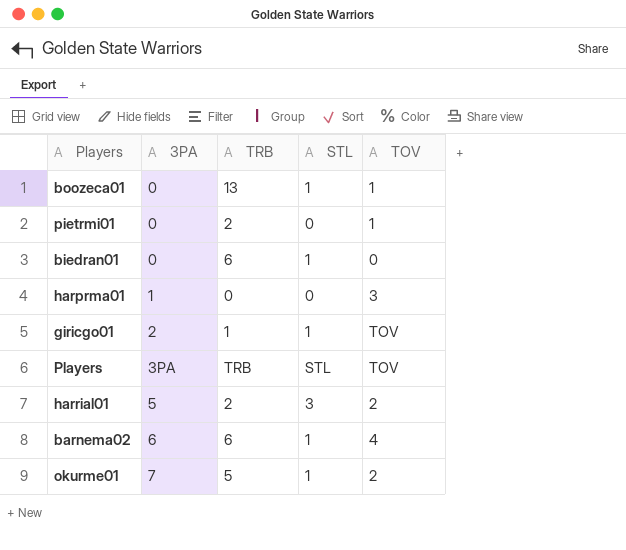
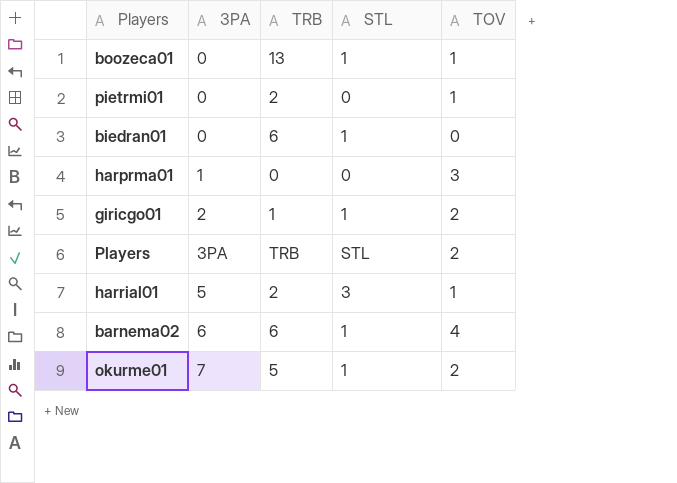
giricgo01 | TOV: TOV -> 2
Players | TOV: TOV -> 2
harrial01 | TOV: 2 -> 1

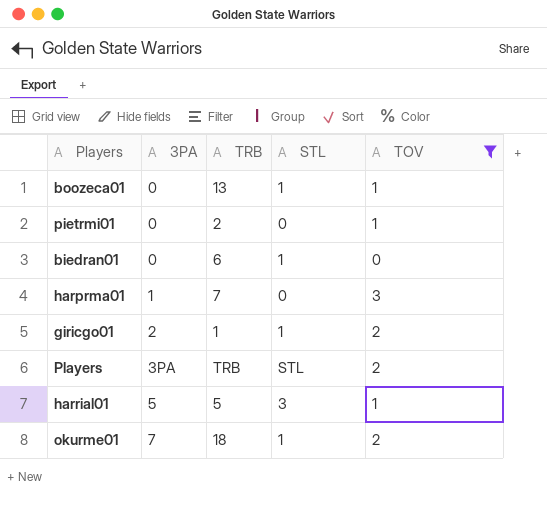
filter: none -> TOV != 4
harprma01 | TRB: 0 -> 7
harrial01 | TRB: 2 -> 5
okurme01 | TRB: 5 -> 18

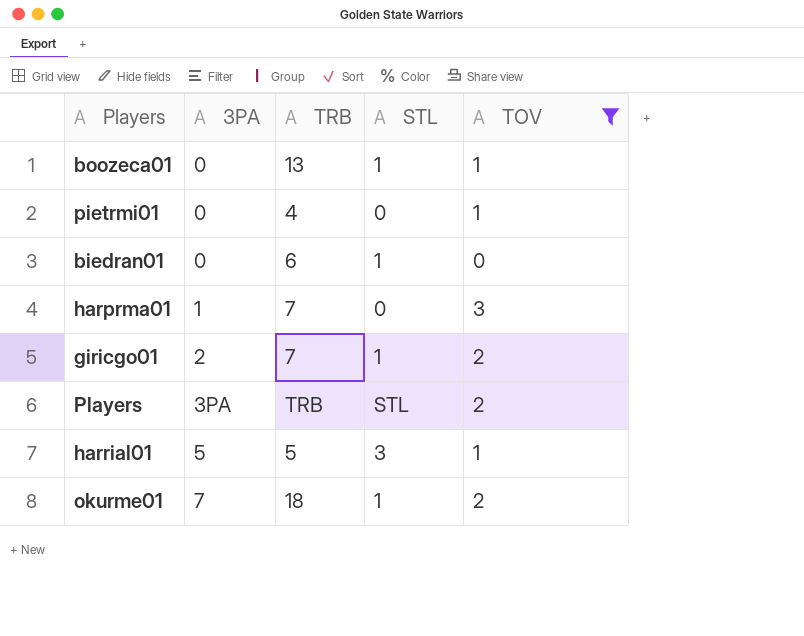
pietrmi01 | TRB: 2 -> 4
giricgo01 | TRB: 1 -> 7

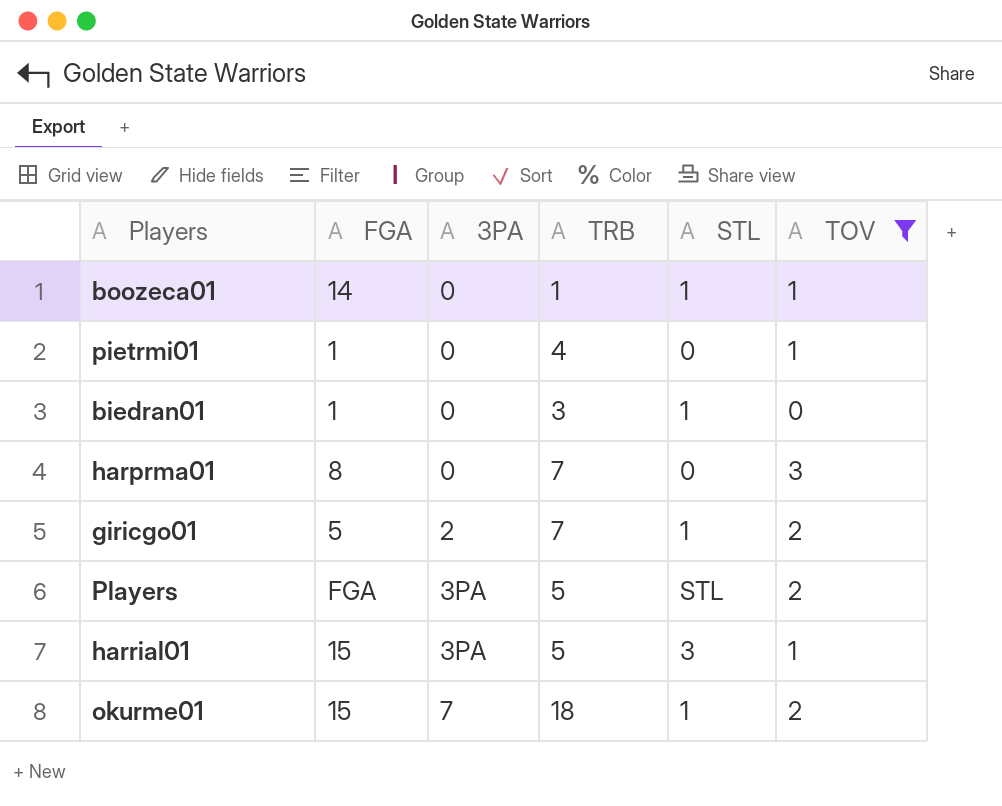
column FGA | position: none -> 2
boozeca01 | TRB: 13 -> 1
biedran01 | TRB: 6 -> 3
harprma01 | 3PA: 1 -> 0
Players | TRB: TRB -> 5
harrial01 | 3PA: 5 -> 3PA

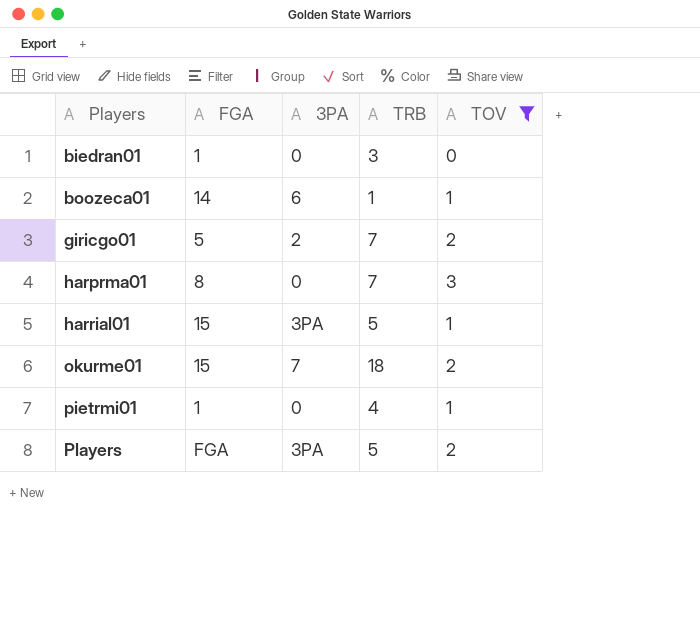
row order: 3PA ascending -> Players ascending
column STL | position: 5 -> none
boozeca01 | 3PA: 0 -> 6

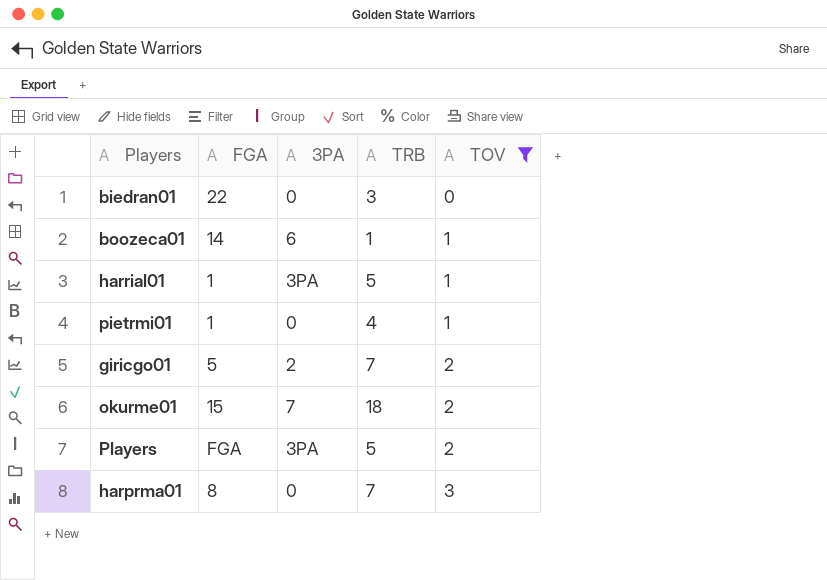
row order: Players ascending -> TOV ascending
biedran01 | FGA: 1 -> 22
harrial01 | FGA: 15 -> 1

